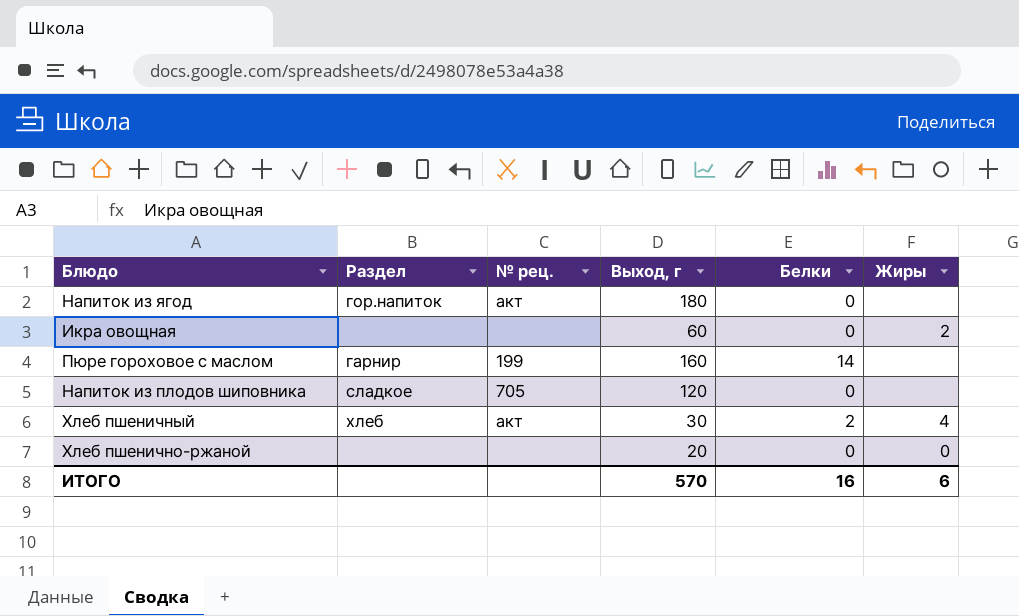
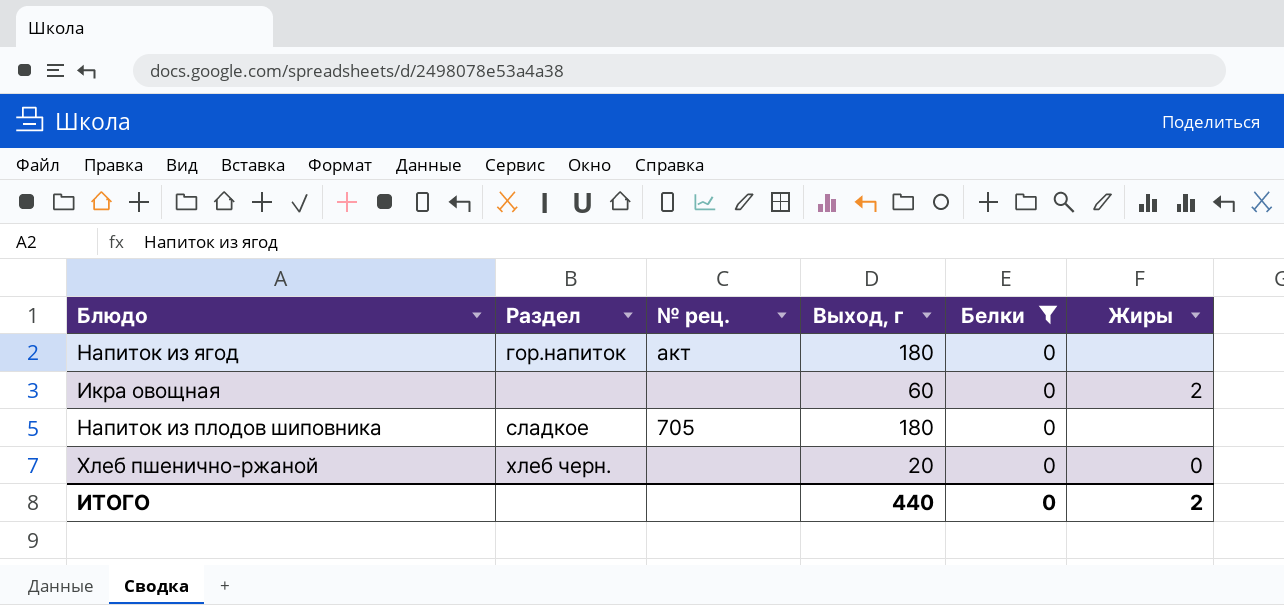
filter: none -> Белки = 0
Напиток из плодов шиповника | Выход, г: 120 -> 180
Хлеб пшенично-ржаной | Раздел: none -> хлеб черн.
ИТОГО | Выход, г: 570 -> 440
ИТОГО | Белки: 16 -> 0
ИТОГО | Жиры: 6 -> 2

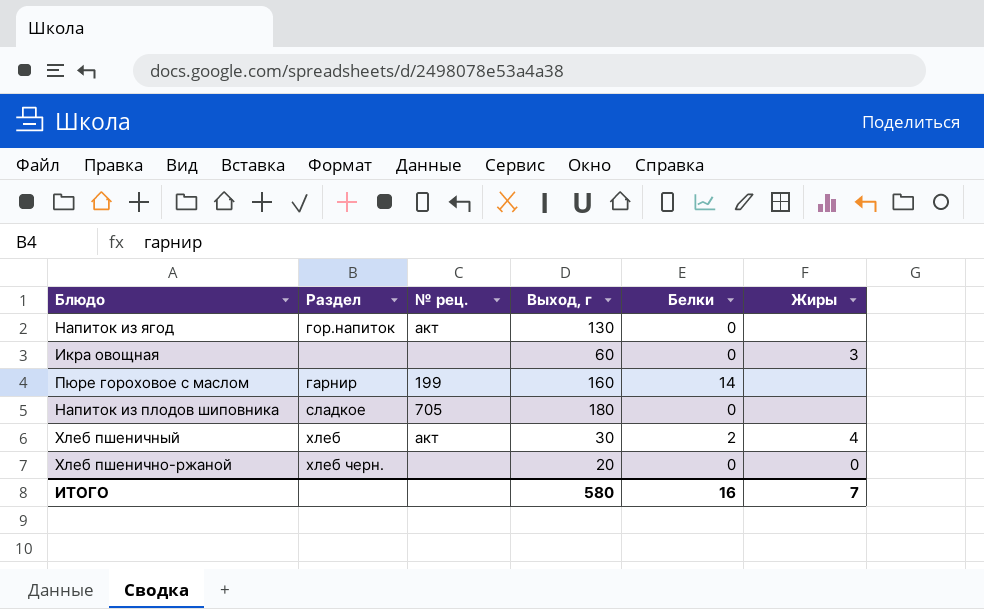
filter: Белки = 0 -> none
Напиток из ягод | Выход, г: 180 -> 130
Икра овощная | Жиры: 2 -> 3
ИТОГО | Выход, г: 440 -> 580
ИТОГО | Белки: 0 -> 16
ИТОГО | Жиры: 2 -> 7

